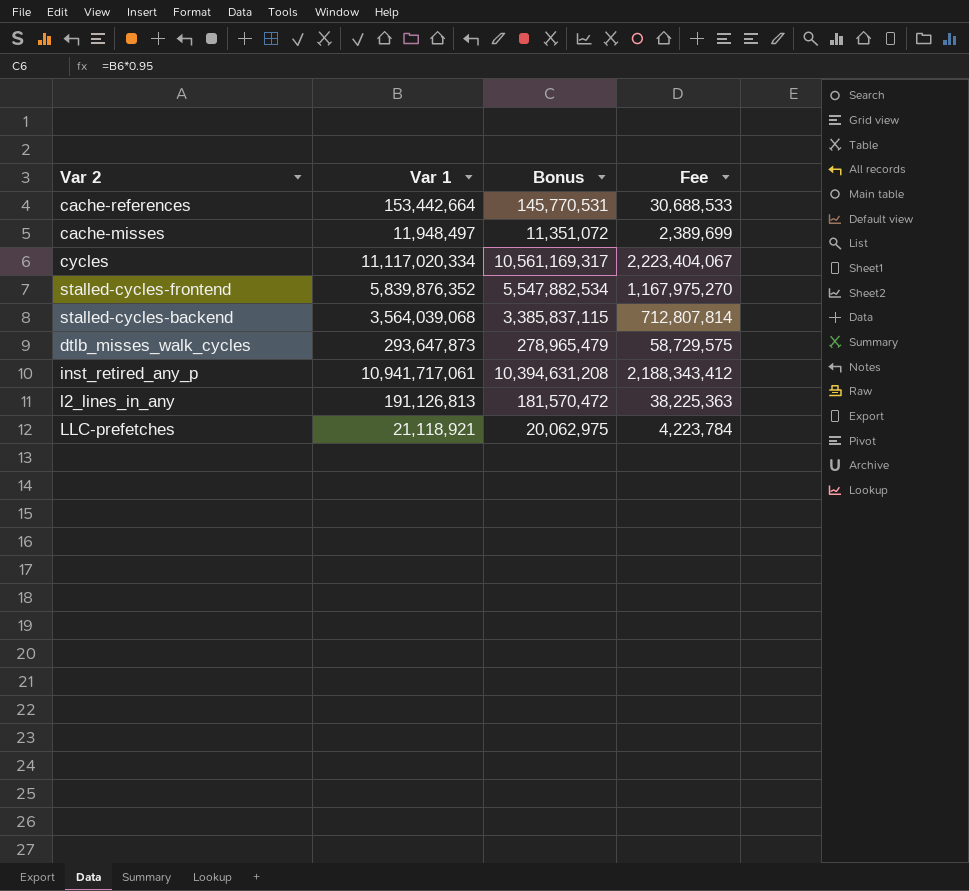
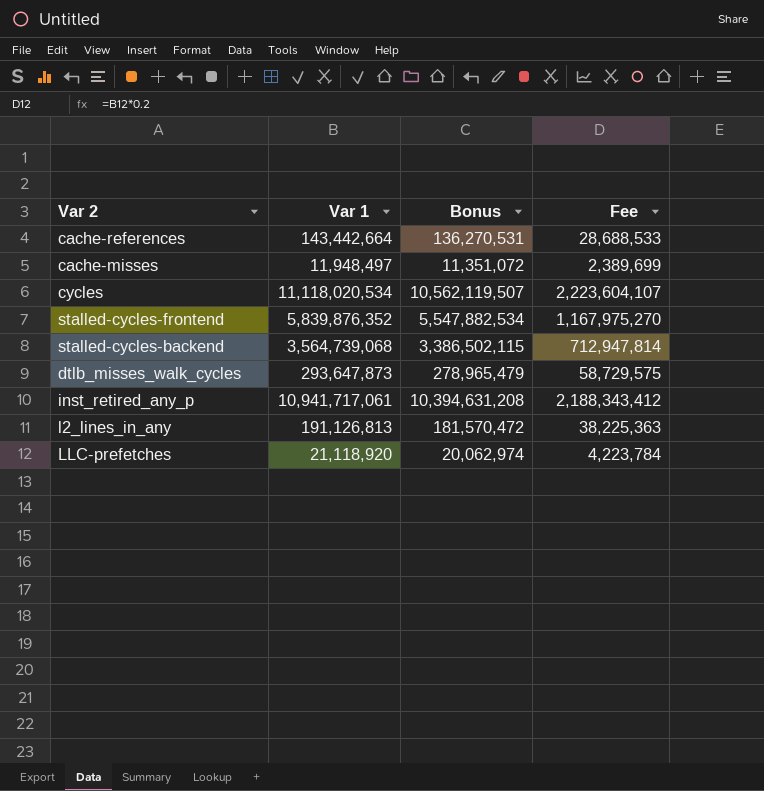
cache-references | Var 1: 153,442,664 -> 143,442,664
cache-references | Bonus: 145,770,531 -> 136,270,531
cache-references | Fee: 30,688,533 -> 28,688,533
cycles | Var 1: 11,117,020,334 -> 11,118,020,534
cycles | Bonus: 10,561,169,317 -> 10,562,119,507
cycles | Fee: 2,223,404,067 -> 2,223,604,107
stalled-cycles-backend | Var 1: 3,564,039,068 -> 3,564,739,068
stalled-cycles-backend | Bonus: 3,385,837,115 -> 3,386,502,115
stalled-cycles-backend | Fee: 712,807,814 -> 712,947,814
LLC-prefetches | Var 1: 21,118,921 -> 21,118,920
LLC-prefetches | Bonus: 20,062,975 -> 20,062,974

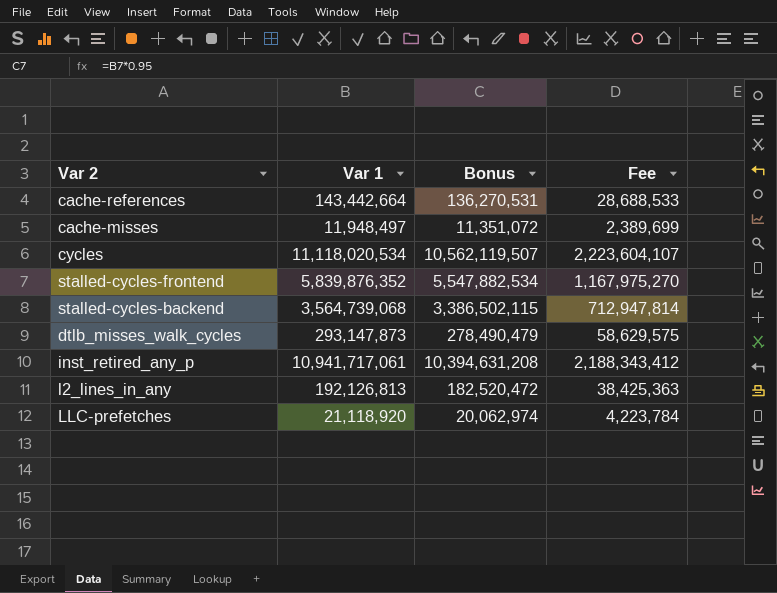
dtlb_misses_walk_cycles | Var 1: 293,647,873 -> 293,147,873
dtlb_misses_walk_cycles | Bonus: 278,965,479 -> 278,490,479
dtlb_misses_walk_cycles | Fee: 58,729,575 -> 58,629,575
l2_lines_in_any | Var 1: 191,126,813 -> 192,126,813
l2_lines_in_any | Bonus: 181,570,472 -> 182,520,472
l2_lines_in_any | Fee: 38,225,363 -> 38,425,363

